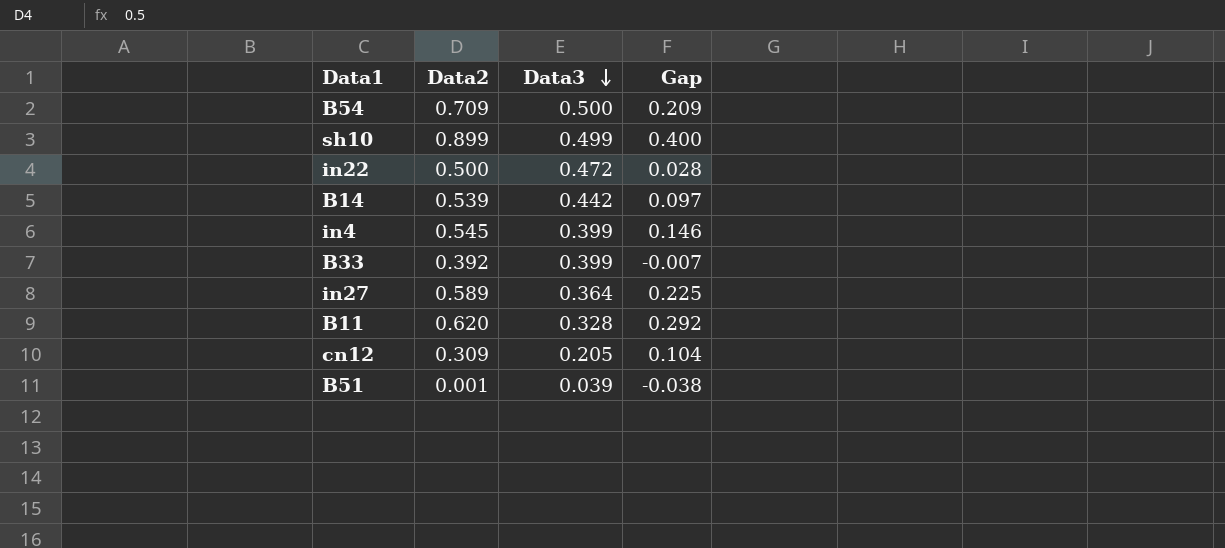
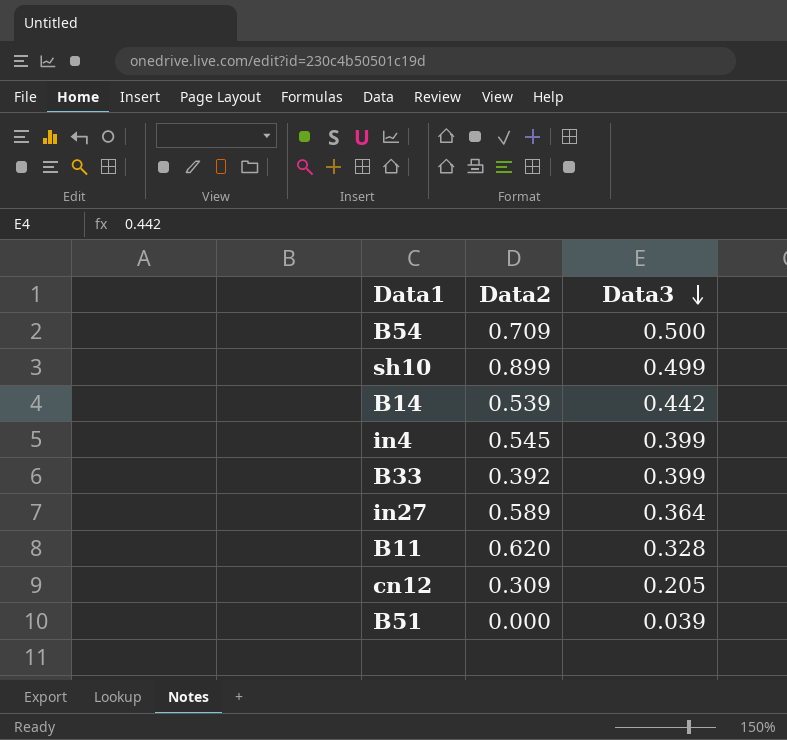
column Gap | formula: [Data2] - [Data3] -> none
row in22: 0.500 | 0.472 | 0.028 -> none
B51 | Data2: 0.001 -> 0.000

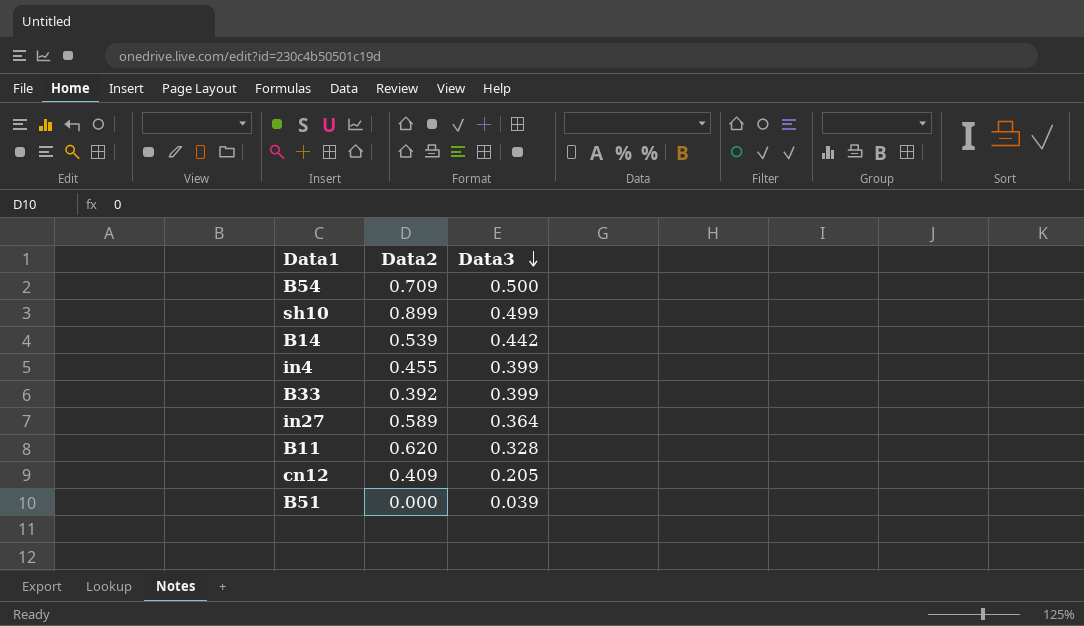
in4 | Data2: 0.545 -> 0.455
cn12 | Data2: 0.309 -> 0.409

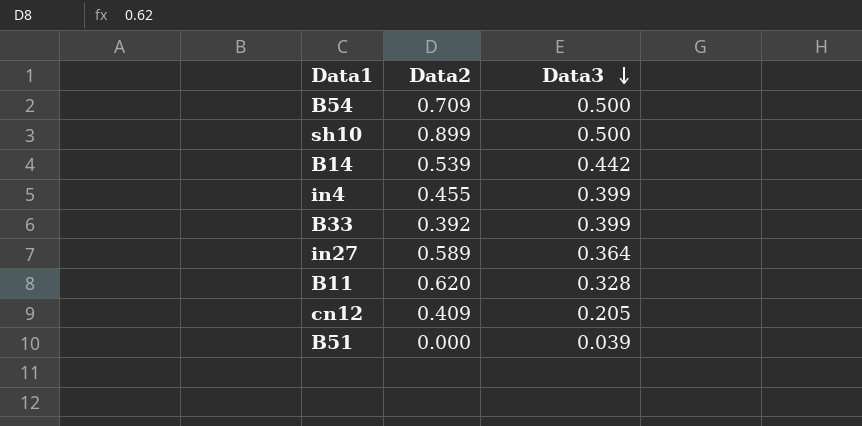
sh10 | Data3: 0.499 -> 0.500

